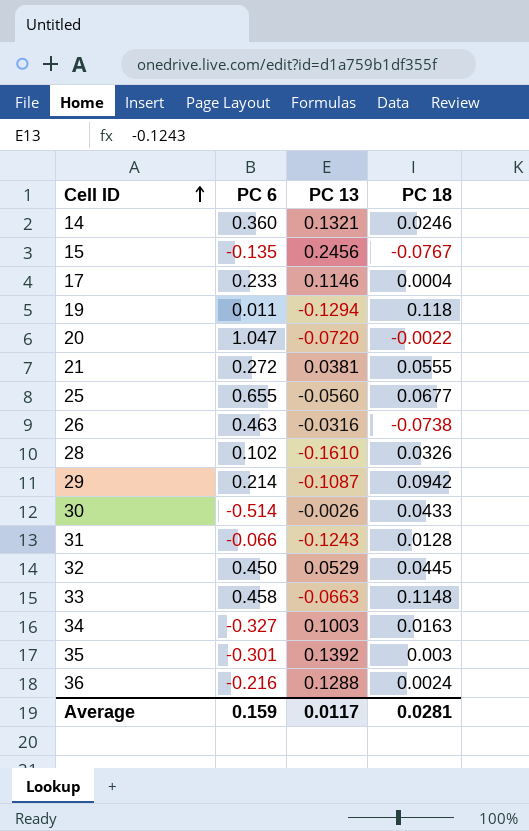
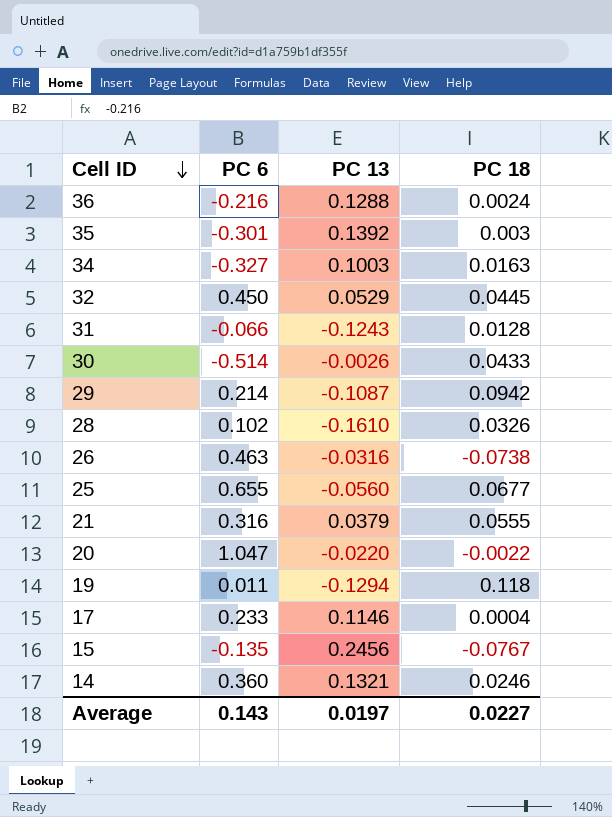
row order: Cell ID ascending -> Cell ID descending
row 33: 0.458 | -0.0663 | 0.1148 -> none
21 | PC 6: 0.272 -> 0.316
21 | PC 13: 0.0381 -> 0.0379
20 | PC 13: -0.0720 -> -0.0220
Average | PC 6: 0.159 -> 0.143
Average | PC 13: 0.0117 -> 0.0197
Average | PC 18: 0.0281 -> 0.0227

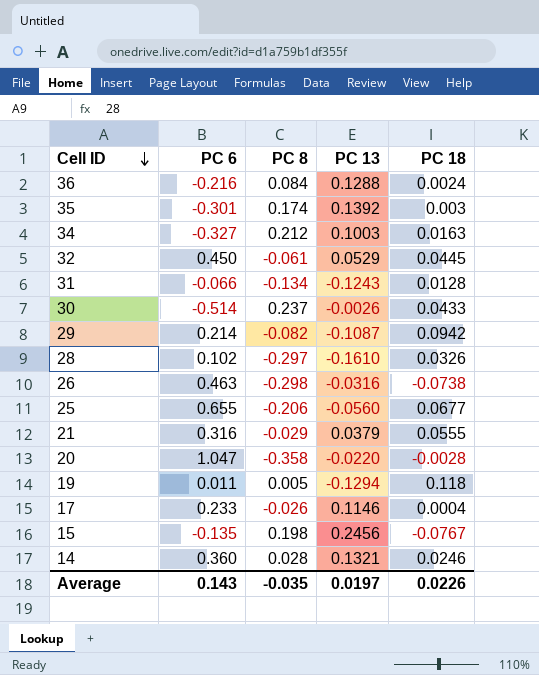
column PC 8 | position: none -> 3
20 | PC 18: -0.0022 -> -0.0028
Average | PC 18: 0.0227 -> 0.0226

